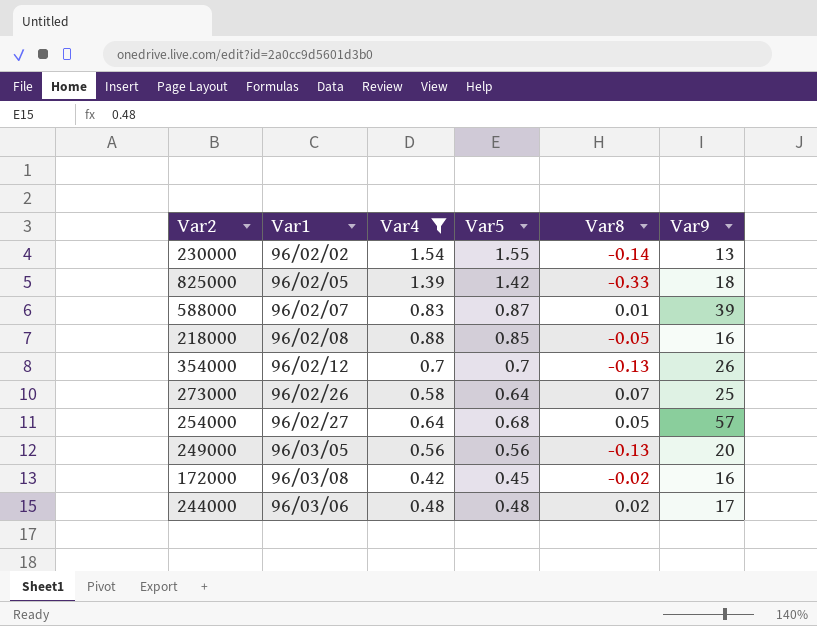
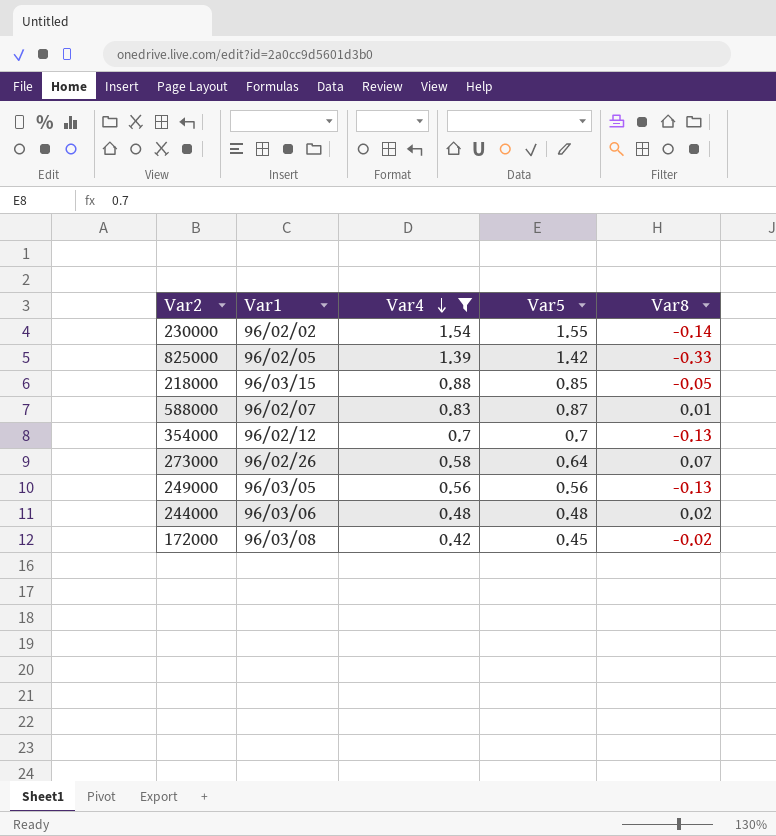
row order: none -> Var4 descending
column Var9 | position: 6 -> none
row 254000: 96/02/27 | 0.64 | 0.68 | 0.05 | 57 -> none
218000 | Var1: 96/02/08 -> 96/03/15

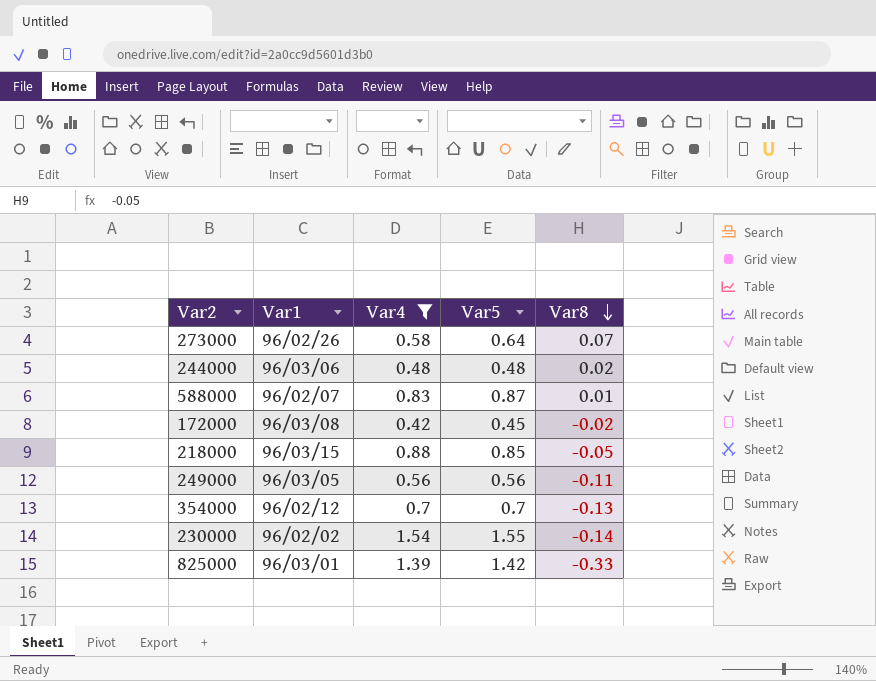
row order: Var4 descending -> Var8 descending
249000 | Var8: -0.13 -> -0.11
825000 | Var1: 96/02/05 -> 96/03/01

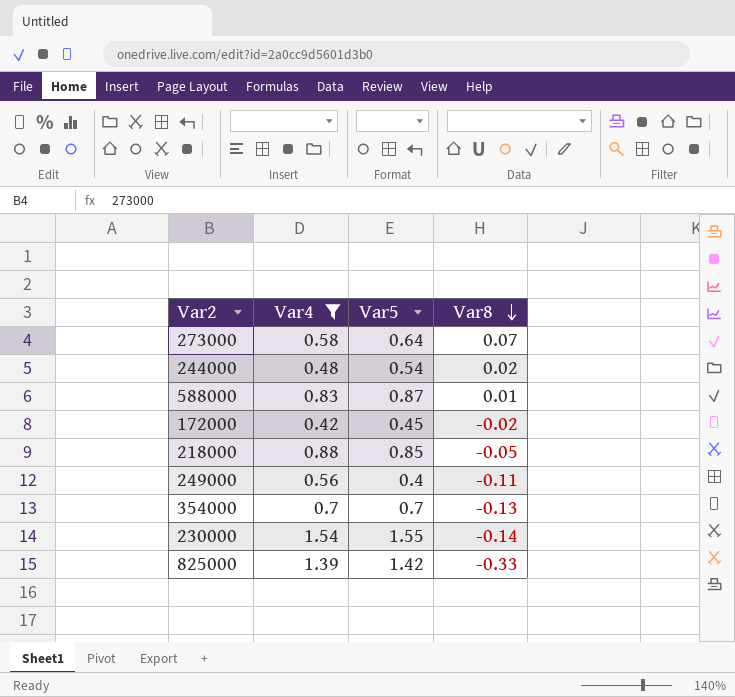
column Var1 | position: 2 -> none
244000 | Var5: 0.48 -> 0.54
249000 | Var5: 0.56 -> 0.4

